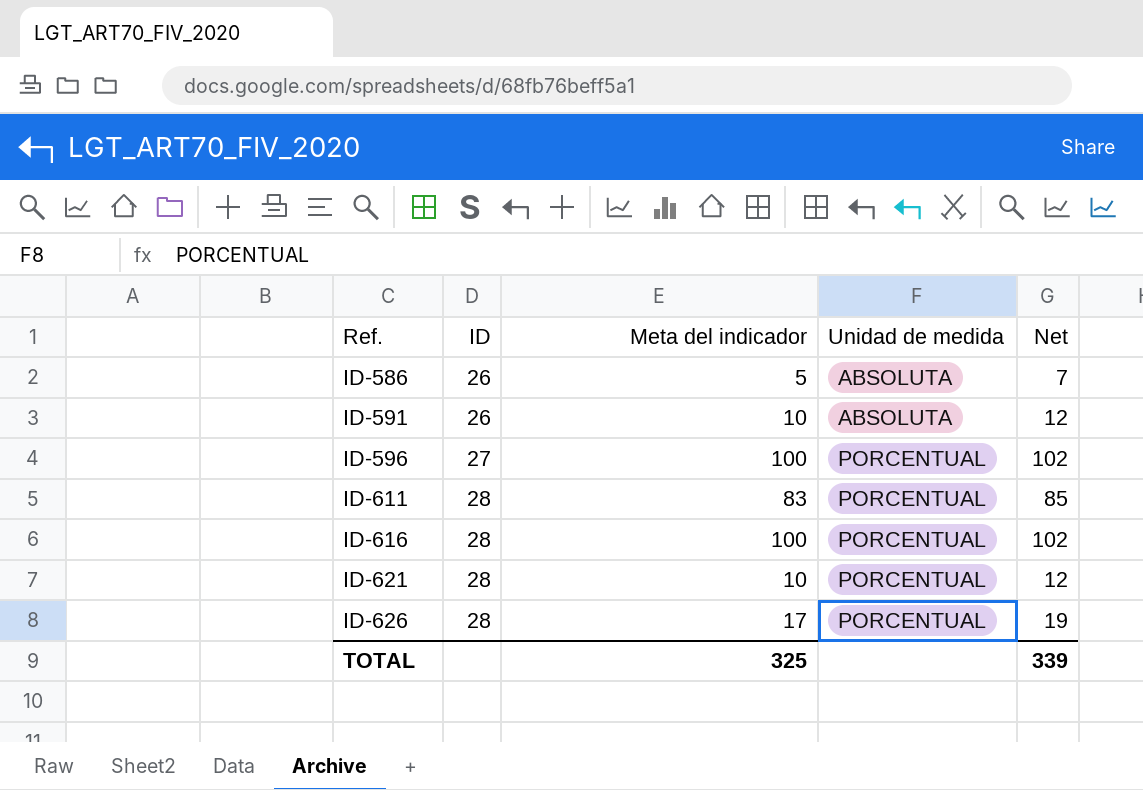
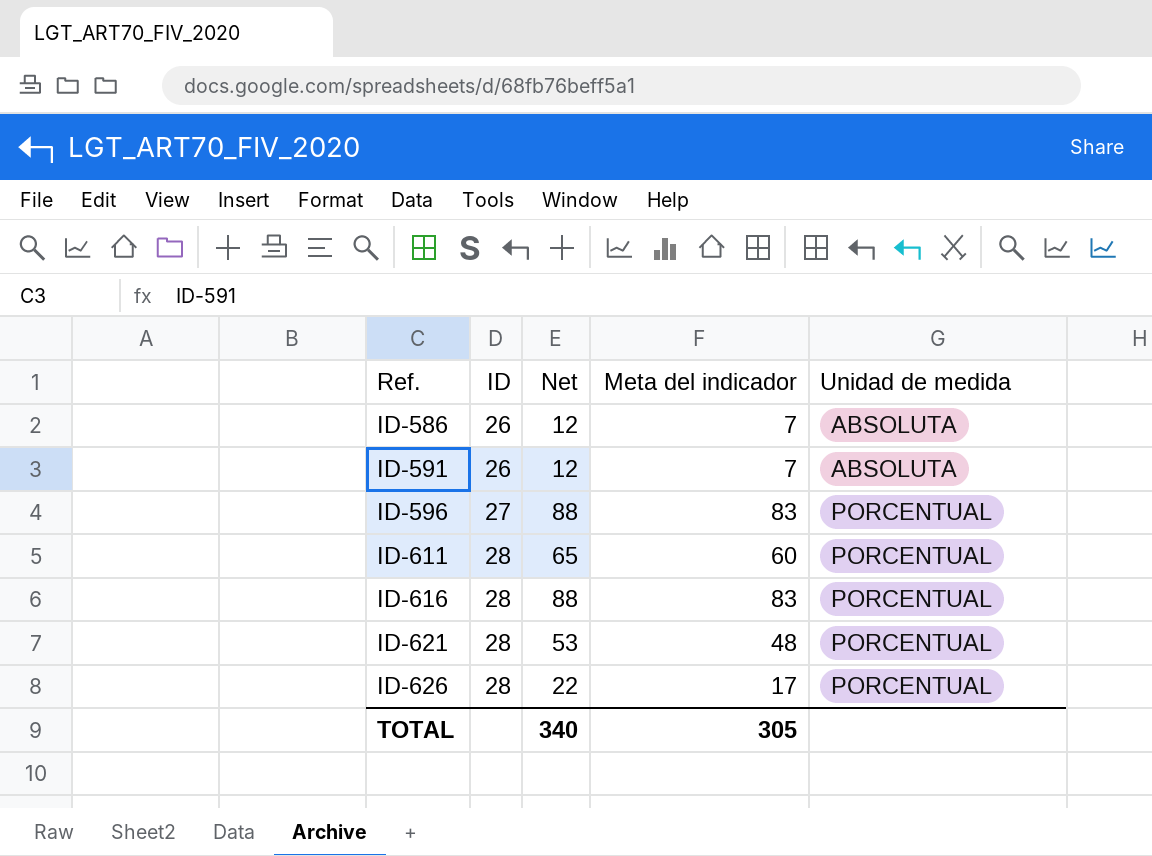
column Net | formula: [Meta del indicador] + 2 -> [Meta del indicador] + 5
column Net | position: 5 -> 3
ID-586 | Meta del indicador: 5 -> 7
ID-591 | Meta del indicador: 10 -> 7
ID-596 | Meta del indicador: 100 -> 83
ID-611 | Meta del indicador: 83 -> 60
ID-616 | Meta del indicador: 100 -> 83
ID-621 | Meta del indicador: 10 -> 48
TOTAL | Net: 339 -> 340
TOTAL | Meta del indicador: 325 -> 305

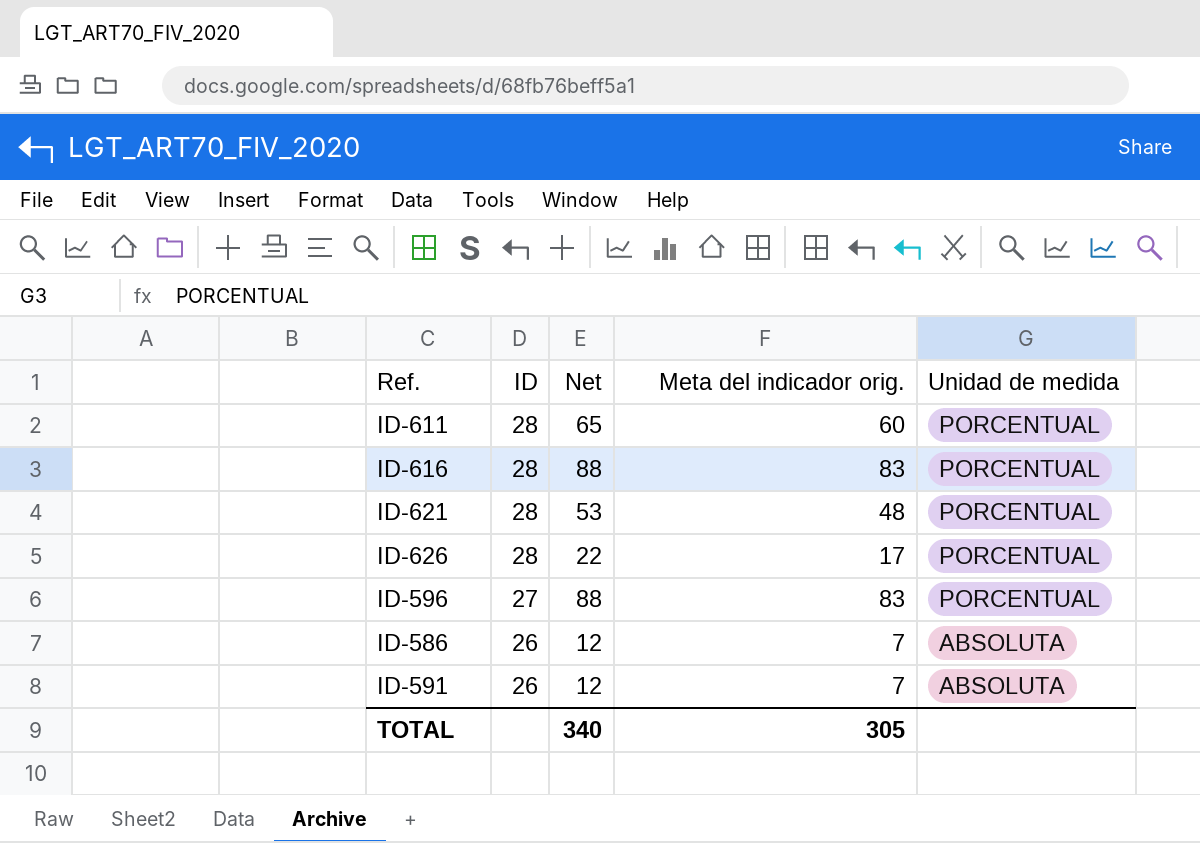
row order: Ref. ascending -> ID descending
column name: Meta del indicador -> Meta del indicador orig.

